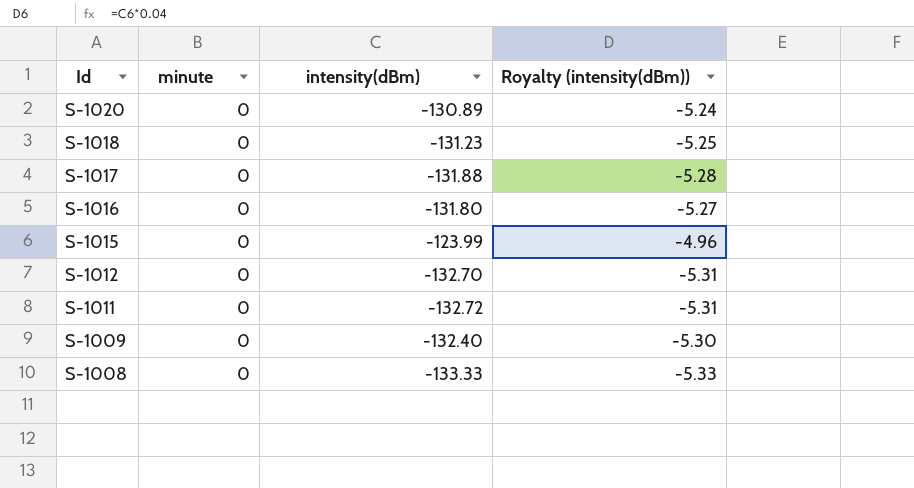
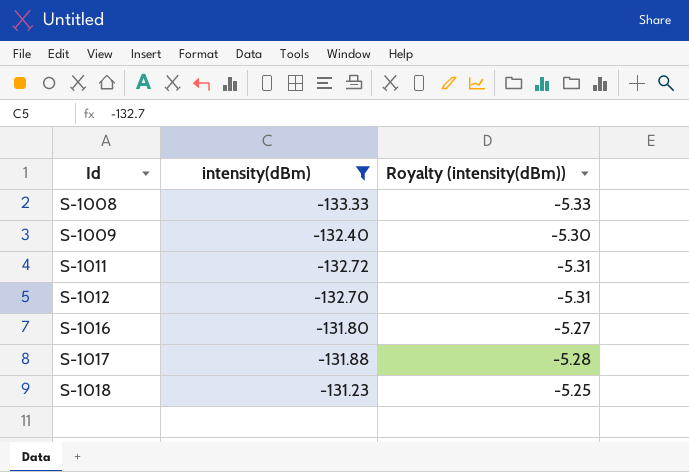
filter: none -> intensity(dBm) <= -131.23
row order: Id descending -> Id ascending
column minute | position: 2 -> none

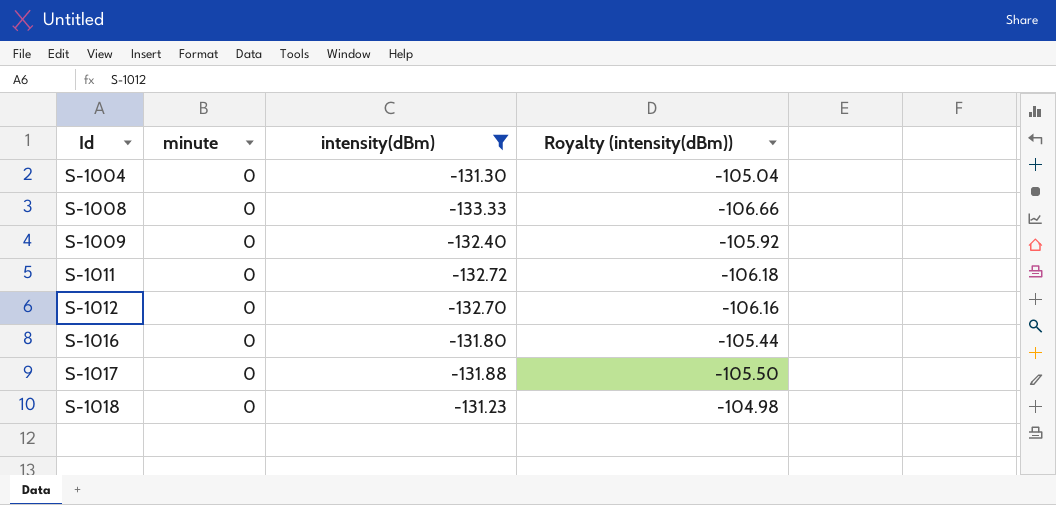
column minute | position: none -> 2
column Royalty (intensity(dBm)) | formula: [intensity(dBm)] * 0.04 -> [intensity(dBm)] * 0.8
row S-1004: none -> 0 | -131.30 | -105.04

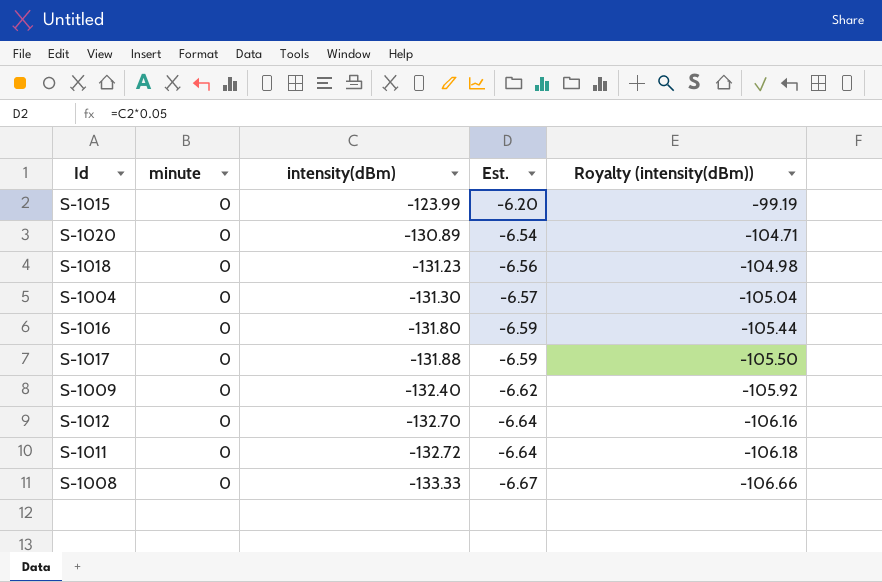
filter: intensity(dBm) <= -131.23 -> none
row order: Id ascending -> intensity(dBm) descending
column Est. | formula: none -> [intensity(dBm)] * 0.05

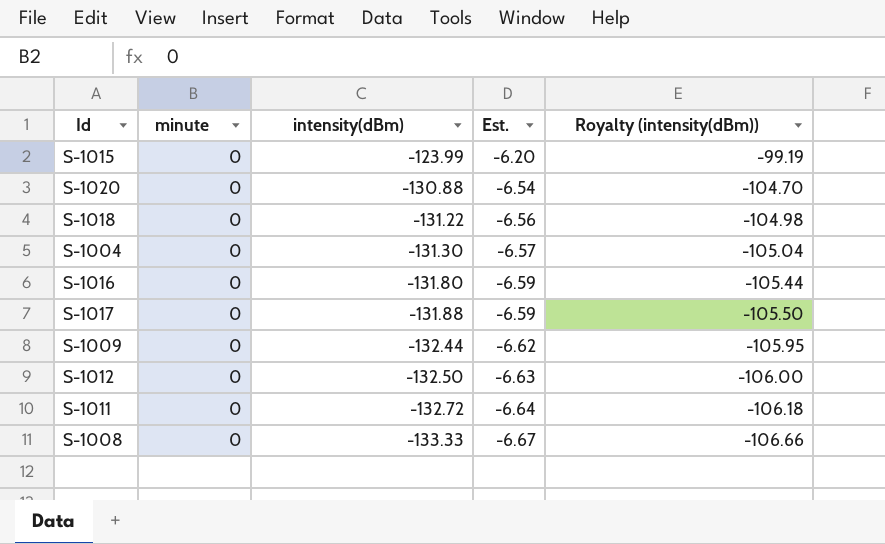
S-1020 | intensity(dBm): -130.89 -> -130.88
S-1020 | Royalty (intensity(dBm)): -104.71 -> -104.70
S-1018 | intensity(dBm): -131.23 -> -131.22
S-1009 | intensity(dBm): -132.40 -> -132.44
S-1009 | Royalty (intensity(dBm)): -105.92 -> -105.95
S-1012 | intensity(dBm): -132.70 -> -132.50
S-1012 | Est.: -6.64 -> -6.63
S-1012 | Royalty (intensity(dBm)): -106.16 -> -106.00

